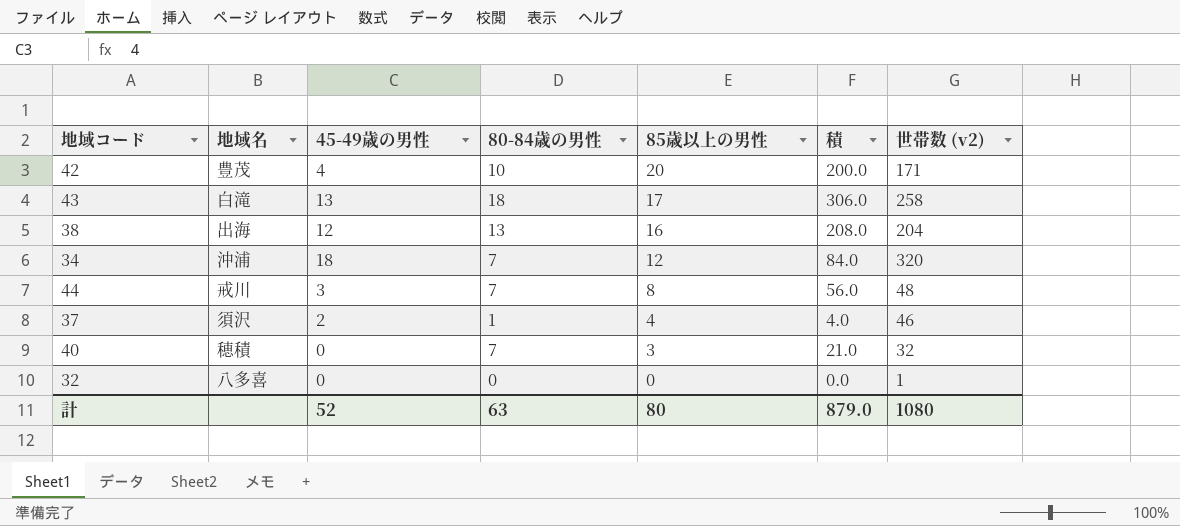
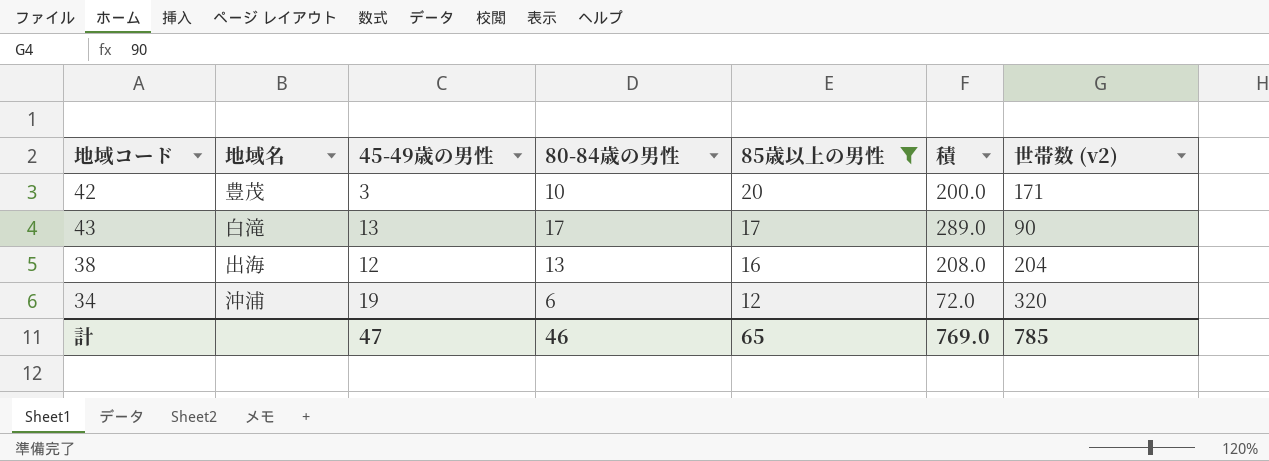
filter: none -> 85歳以上の男性 >= 12
42 | 45-49歳の男性: 4 -> 3
43 | 80-84歳の男性: 18 -> 17
43 | 積: 306.0 -> 289.0
43 | 世帯数 (v2): 258 -> 90
34 | 45-49歳の男性: 18 -> 19
34 | 80-84歳の男性: 7 -> 6
34 | 積: 84.0 -> 72.0
計 | 45-49歳の男性: 52 -> 47
計 | 80-84歳の男性: 63 -> 46
計 | 85歳以上の男性: 80 -> 65
計 | 積: 879.0 -> 769.0
計 | 世帯数 (v2): 1080 -> 785

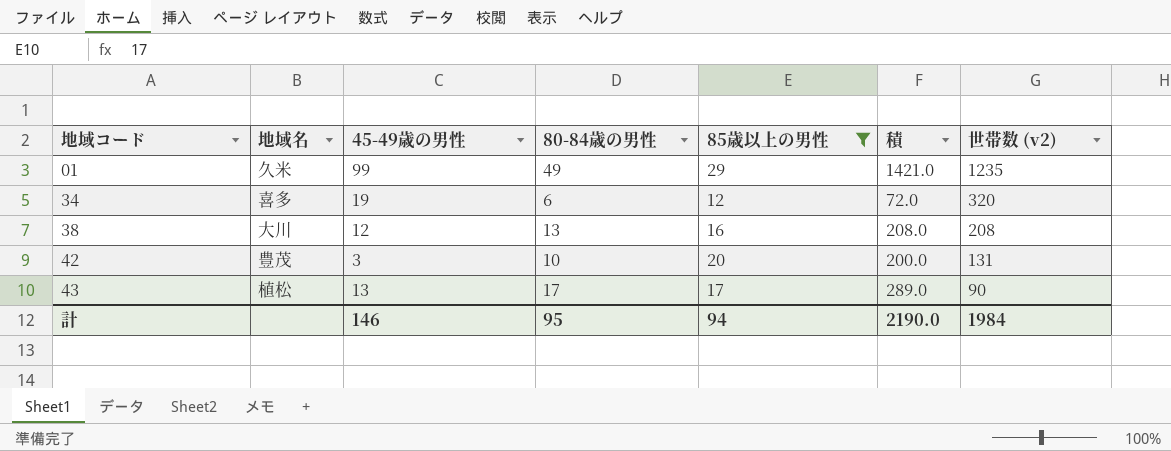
row order: 85歳以上の男性 descending -> 地域コード ascending
row 01: none -> 久米 | 99 | 49 | 29 | 1421.0 | 1235
34 | 地域名: 沖浦 -> 喜多
38 | 地域名: 出海 -> 大川
38 | 世帯数 (v2): 204 -> 208
42 | 世帯数 (v2): 171 -> 131
43 | 地域名: 白滝 -> 植松
計 | 45-49歳の男性: 47 -> 146
計 | 80-84歳の男性: 46 -> 95
計 | 85歳以上の男性: 65 -> 94
計 | 積: 769.0 -> 2190.0
計 | 世帯数 (v2): 785 -> 1984

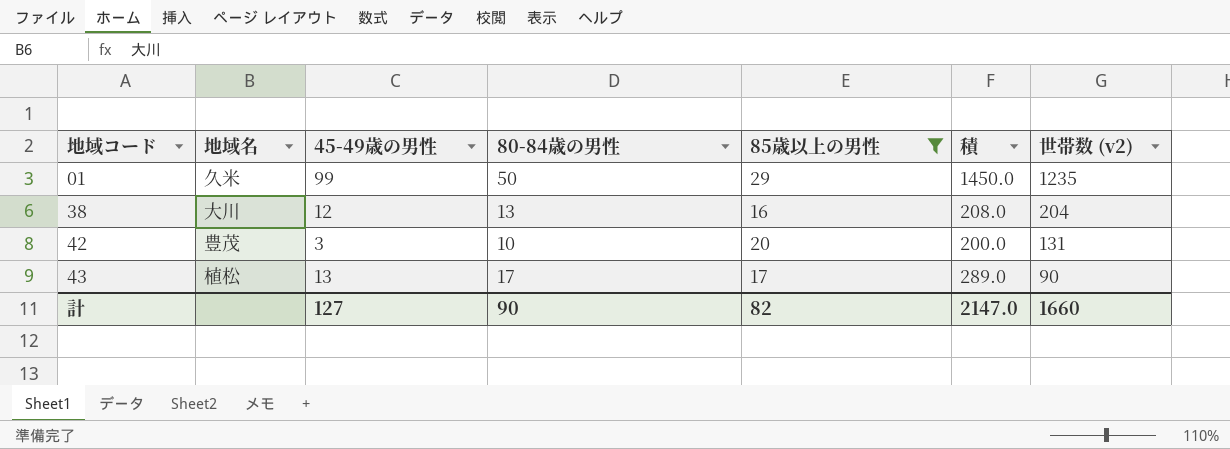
row 34: 喜多 | 19 | 6 | 12 | 72.0 | 320 -> none
01 | 80-84歳の男性: 49 -> 50
01 | 積: 1421.0 -> 1450.0
38 | 世帯数 (v2): 208 -> 204
計 | 45-49歳の男性: 146 -> 127
計 | 80-84歳の男性: 95 -> 90
計 | 85歳以上の男性: 94 -> 82
計 | 積: 2190.0 -> 2147.0
計 | 世帯数 (v2): 1984 -> 1660

